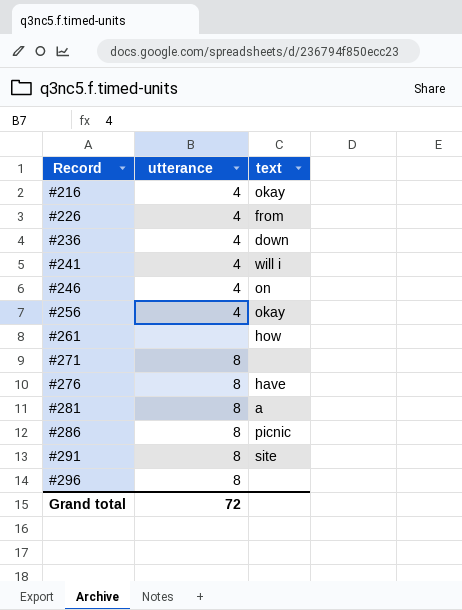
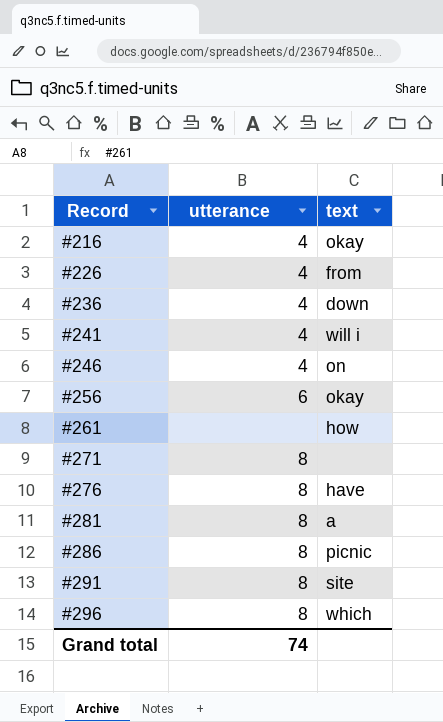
#256 | utterance: 4 -> 6
#296 | text: none -> which
Grand total | utterance: 72 -> 74

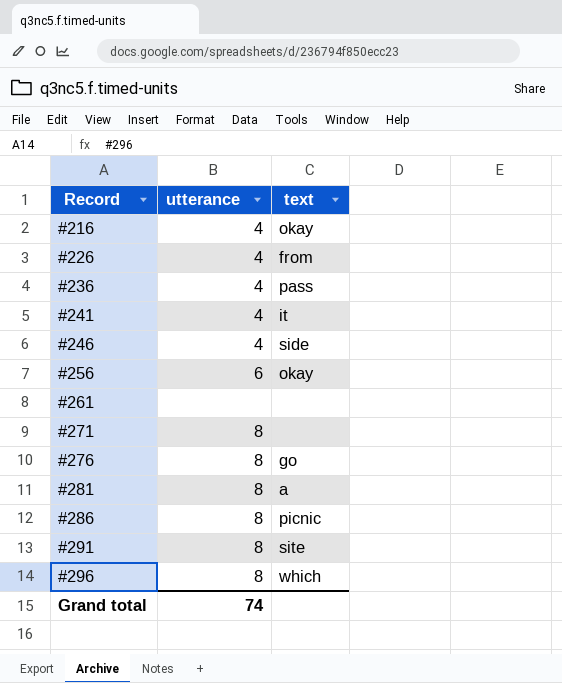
#236 | text: down -> pass
#241 | text: will i -> it
#246 | text: on -> side
#261 | text: how -> none
#276 | text: have -> go

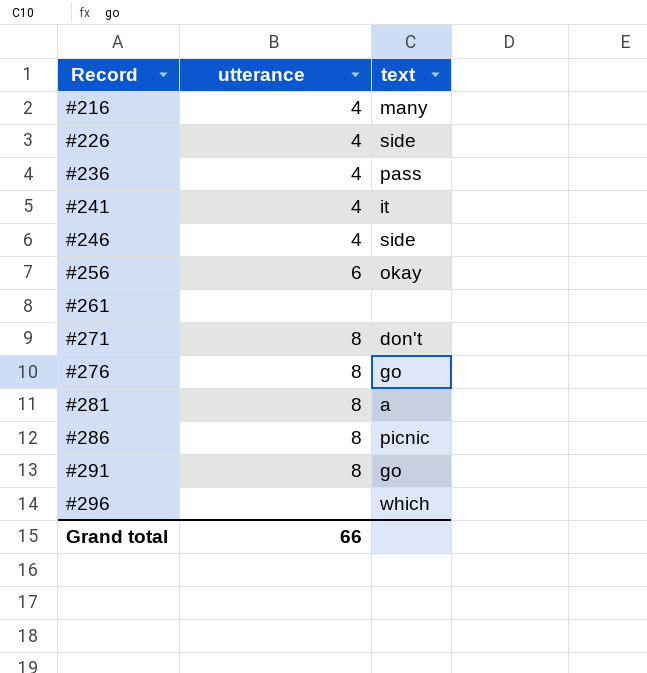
#216 | text: okay -> many
#226 | text: from -> side
#271 | text: none -> don't
#291 | text: site -> go
#296 | utterance: 8 -> none
Grand total | utterance: 74 -> 66

